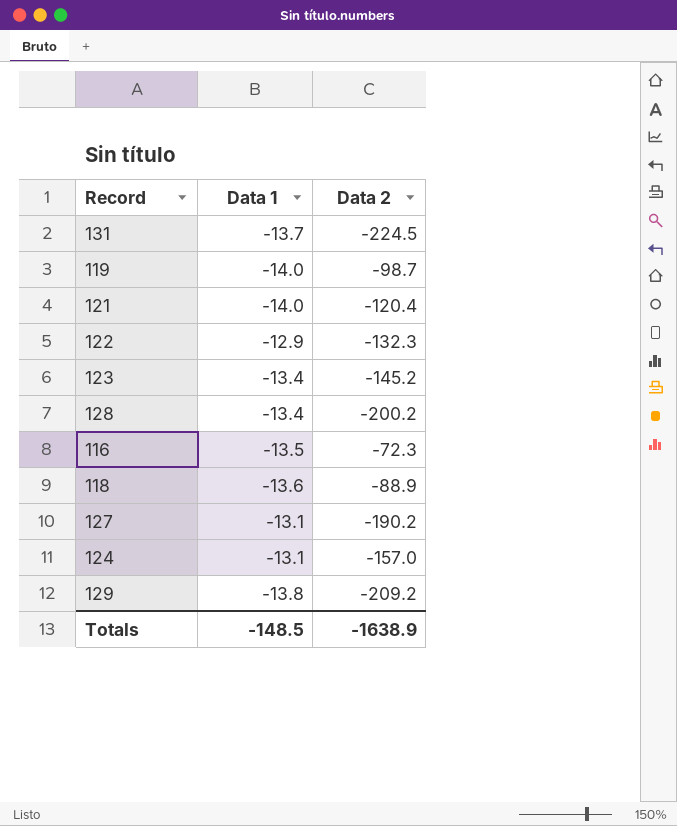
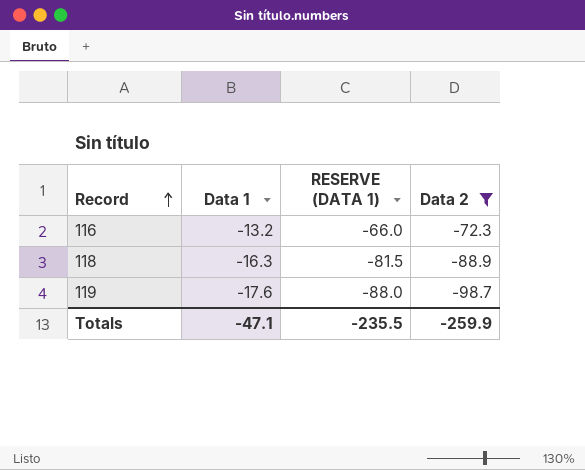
filter: none -> Data 2 >= -98.7
row order: none -> Record ascending
column RESERVE (DATA 1) | formula: none -> [Data 1] * 5
116 | Data 1: -13.5 -> -13.2
118 | Data 1: -13.6 -> -16.3
119 | Data 1: -14.0 -> -17.6
Totals | Data 1: -148.5 -> -47.1
Totals | Data 2: -1638.9 -> -259.9

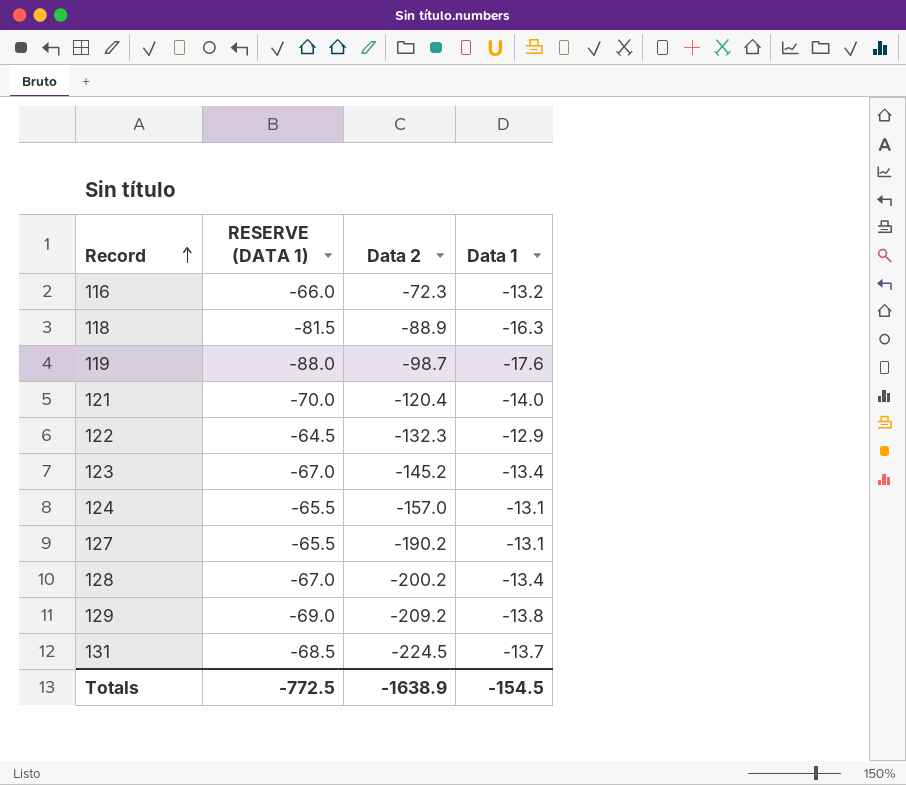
filter: Data 2 >= -98.7 -> none
column Data 1 | position: 2 -> 4
Totals | RESERVE (DATA 1): -235.5 -> -772.5
Totals | Data 2: -259.9 -> -1638.9
Totals | Data 1: -47.1 -> -154.5

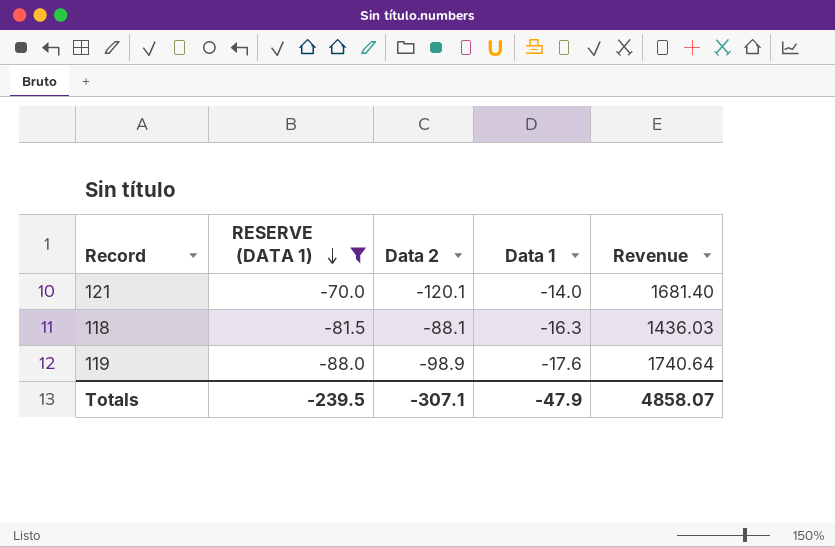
filter: none -> RESERVE (DATA 1) <= -70.0
row order: Record ascending -> RESERVE (DATA 1) descending
column Revenue | formula: none -> [Data 2] * [Data 1]
121 | Data 2: -120.4 -> -120.1
118 | Data 2: -88.9 -> -88.1
119 | Data 2: -98.7 -> -98.9
Totals | RESERVE (DATA 1): -772.5 -> -239.5
Totals | Data 2: -1638.9 -> -307.1
Totals | Data 1: -154.5 -> -47.9

